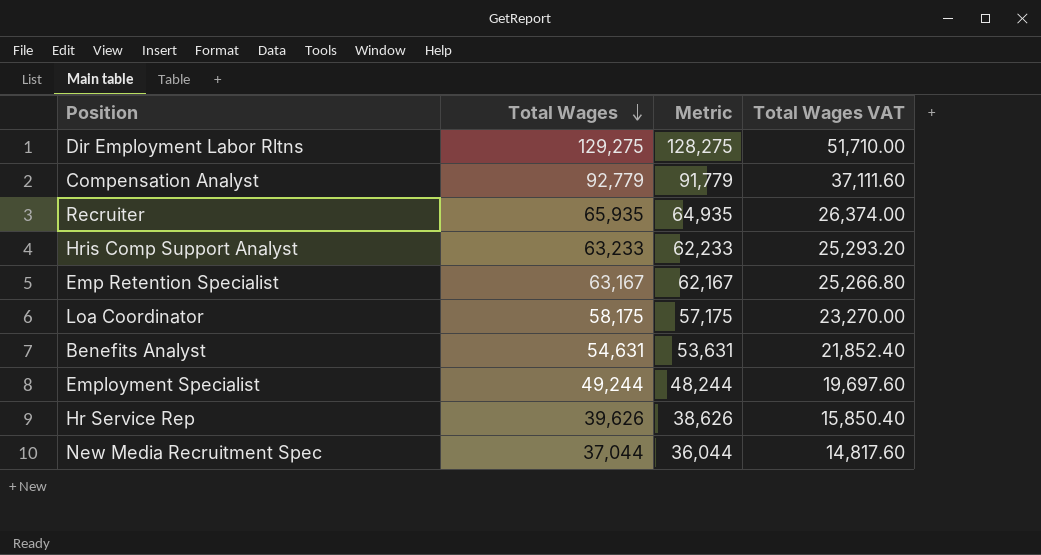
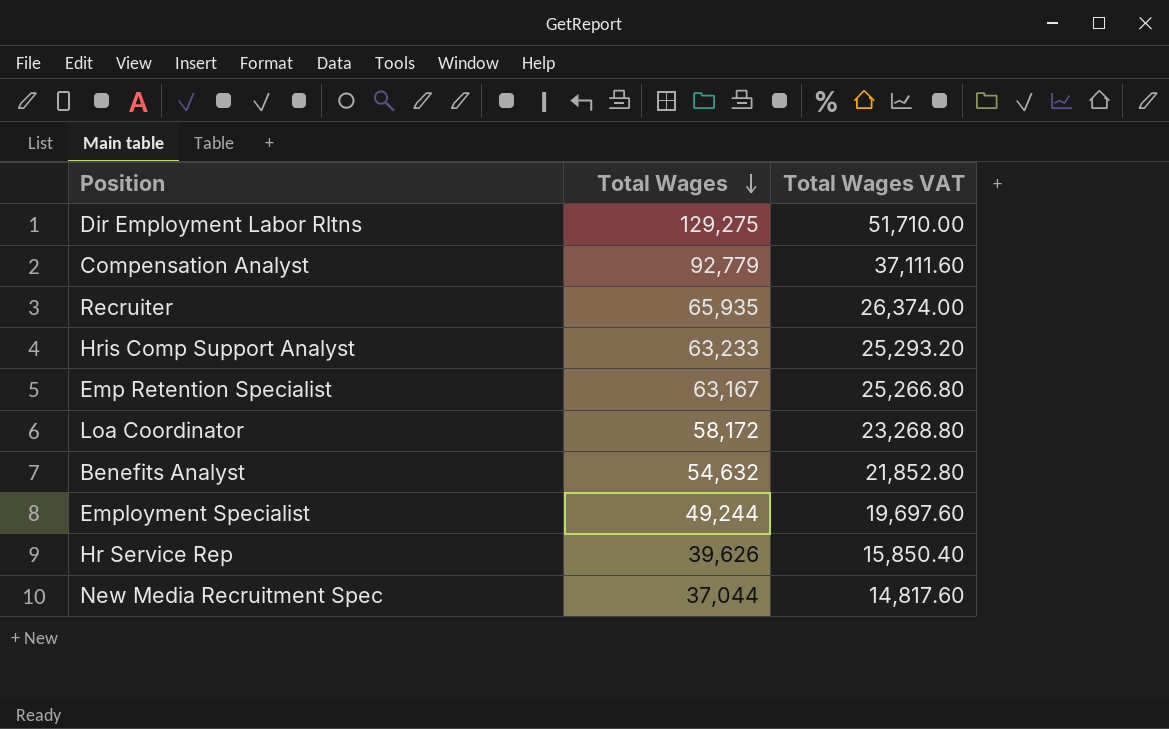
column Metric | formula: [Total Wages] - 1000 -> none
Loa Coordinator | Total Wages: 58,175 -> 58,172
Loa Coordinator | Total Wages VAT: 23,270.00 -> 23,268.80
Benefits Analyst | Total Wages: 54,631 -> 54,632
Benefits Analyst | Total Wages VAT: 21,852.40 -> 21,852.80

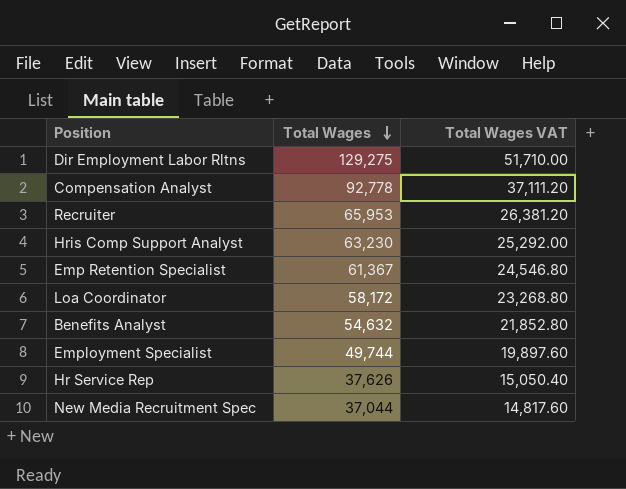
Compensation Analyst | Total Wages: 92,779 -> 92,778
Compensation Analyst | Total Wages VAT: 37,111.60 -> 37,111.20
Recruiter | Total Wages: 65,935 -> 65,953
Recruiter | Total Wages VAT: 26,374.00 -> 26,381.20
Hris Comp Support Analyst | Total Wages: 63,233 -> 63,230
Hris Comp Support Analyst | Total Wages VAT: 25,293.20 -> 25,292.00
Emp Retention Specialist | Total Wages: 63,167 -> 61,367
Emp Retention Specialist | Total Wages VAT: 25,266.80 -> 24,546.80
Employment Specialist | Total Wages: 49,244 -> 49,744
Employment Specialist | Total Wages VAT: 19,697.60 -> 19,897.60
Hr Service Rep | Total Wages: 39,626 -> 37,626
Hr Service Rep | Total Wages VAT: 15,850.40 -> 15,050.40

